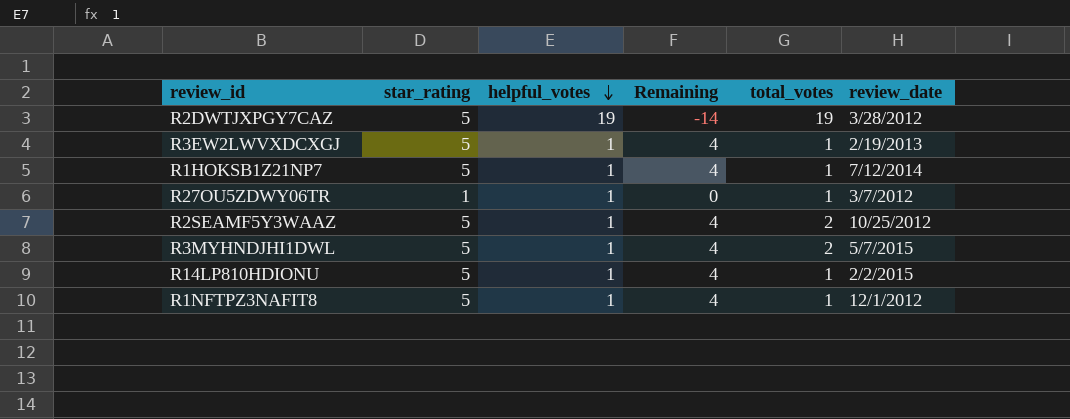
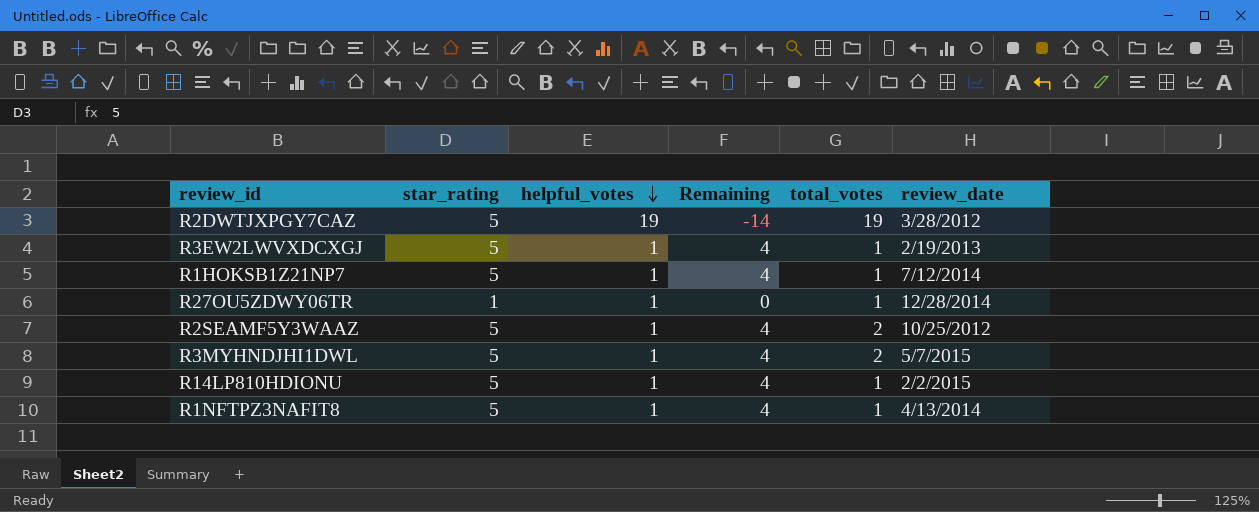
R27OU5ZDWY06TR | review_date: 3/7/2012 -> 12/28/2014
R1NFTPZ3NAFIT8 | review_date: 12/1/2012 -> 4/13/2014

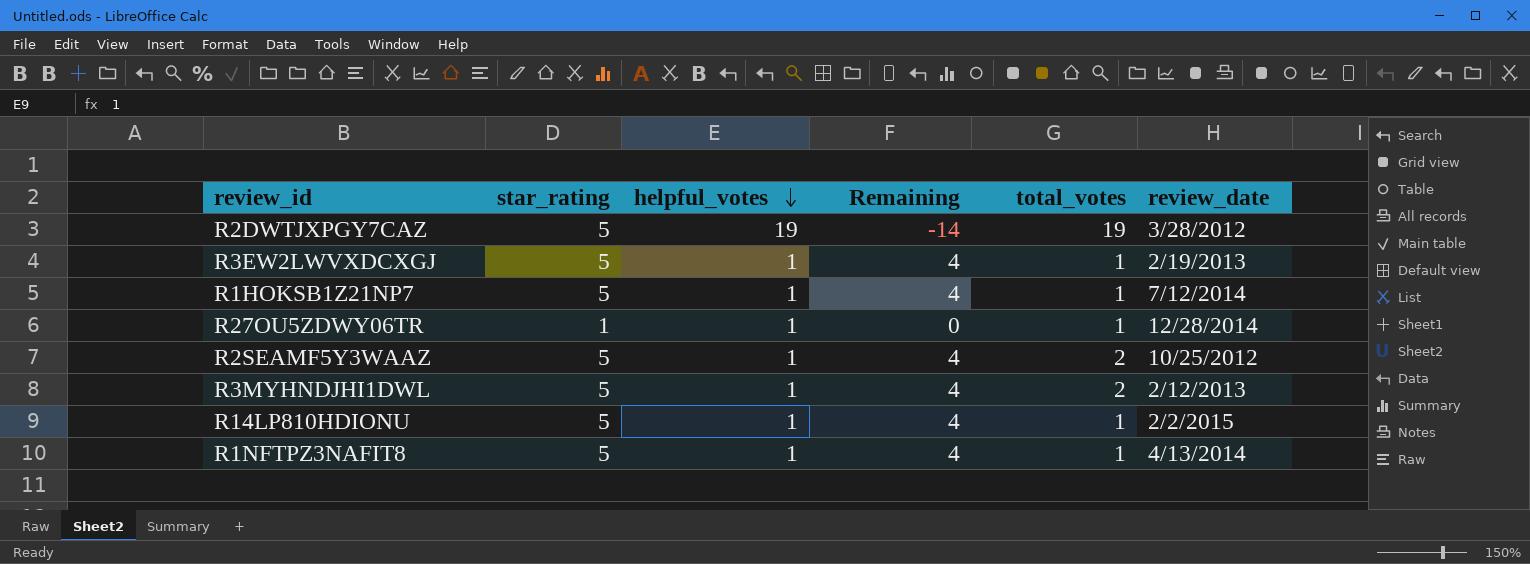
R3MYHNDJHI1DWL | review_date: 5/7/2015 -> 2/12/2013

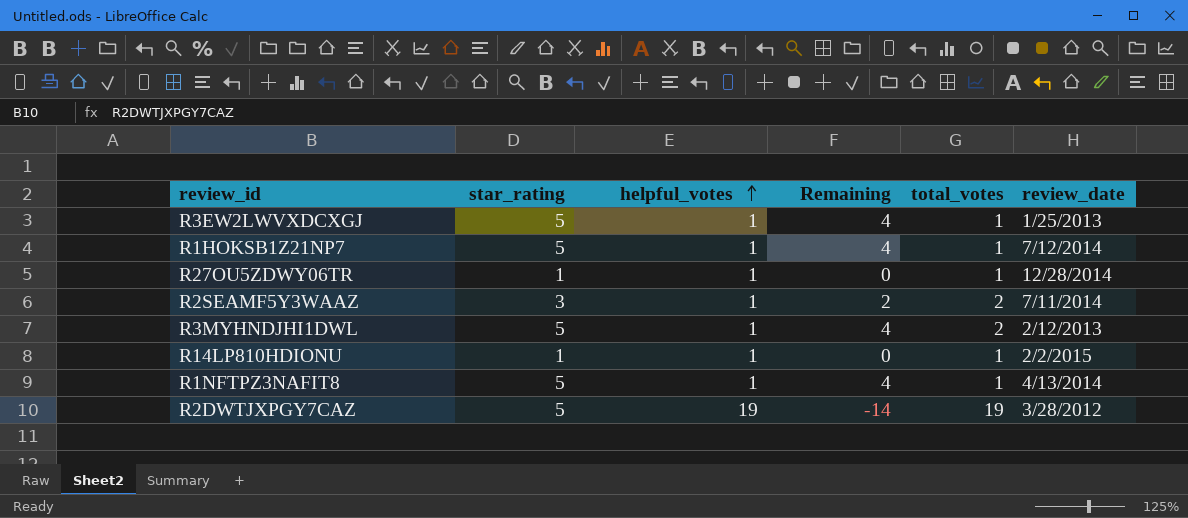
row order: helpful_votes descending -> helpful_votes ascending
R3EW2LWVXDCXGJ | review_date: 2/19/2013 -> 1/25/2013
R2SEAMF5Y3WAAZ | star_rating: 5 -> 3
R2SEAMF5Y3WAAZ | Remaining: 4 -> 2
R2SEAMF5Y3WAAZ | review_date: 10/25/2012 -> 7/11/2014
R14LP810HDIONU | star_rating: 5 -> 1
R14LP810HDIONU | Remaining: 4 -> 0

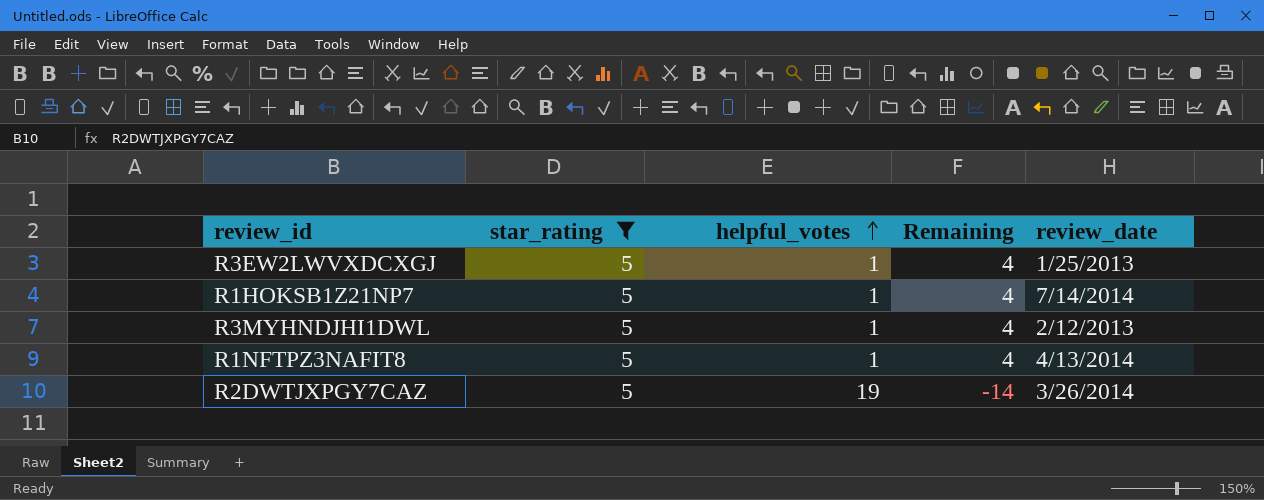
filter: none -> star_rating = 5
column total_votes | position: 5 -> none
R1HOKSB1Z21NP7 | review_date: 7/12/2014 -> 7/14/2014
R2DWTJXPGY7CAZ | review_date: 3/28/2012 -> 3/26/2014

